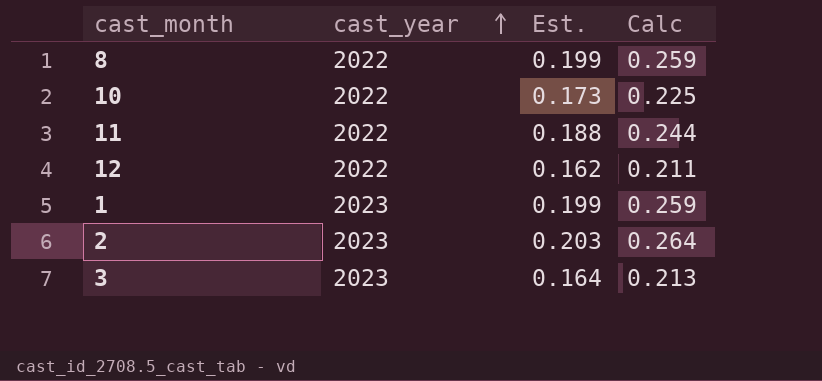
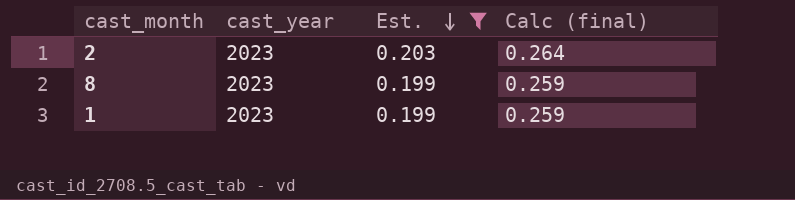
filter: none -> Est. >= 0.199
row order: cast_year ascending -> Est. descending
column name: Calc -> Calc (final)
8 | cast_year: 2022 -> 2023

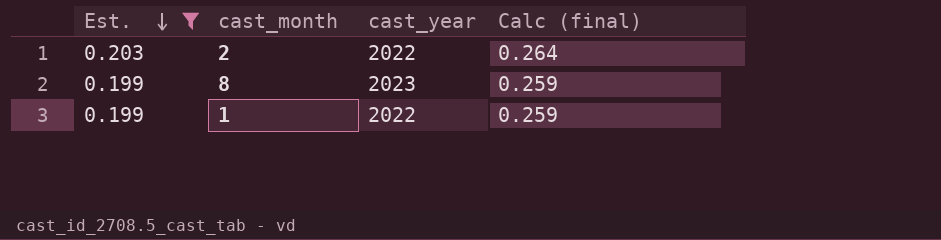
column Est. | position: 3 -> 1
2 | cast_year: 2023 -> 2022
1 | cast_year: 2023 -> 2022

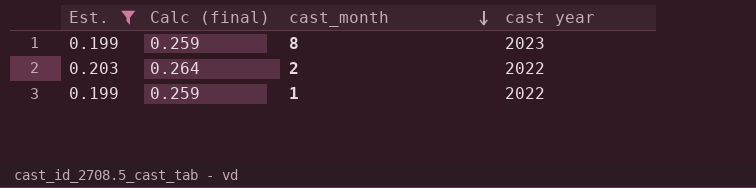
row order: Est. descending -> cast_month descending
column Calc (final) | position: 4 -> 2
column name: cast_year -> cast year

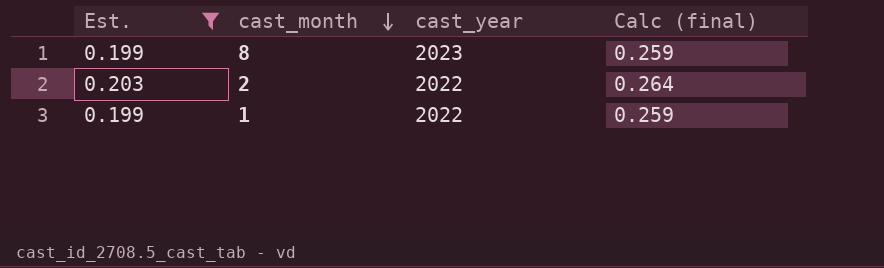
column name: cast year -> cast_year
column Calc (final) | position: 2 -> 4

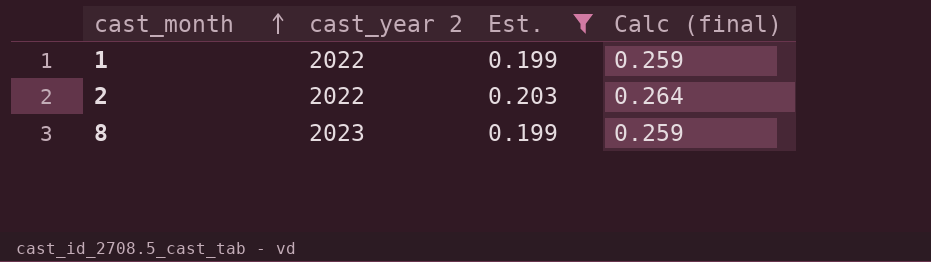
row order: cast_month descending -> cast_month ascending
column name: cast_year -> cast_year 2
column Est. | position: 1 -> 3

